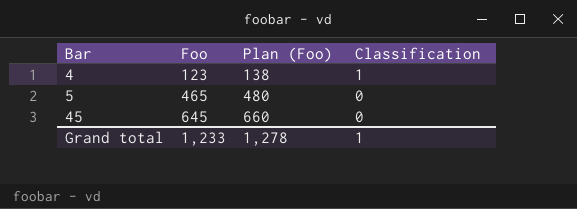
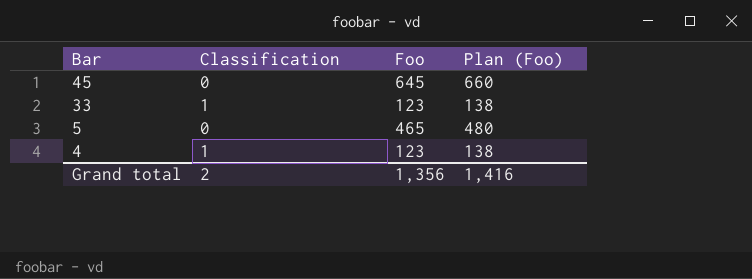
row order: Bar ascending -> Bar descending
column Classification | position: 4 -> 2
row 33: none -> 1 | 123 | 138
Grand total | Classification: 1 -> 2
Grand total | Foo: 1,233 -> 1,356
Grand total | Plan (Foo): 1,278 -> 1,416

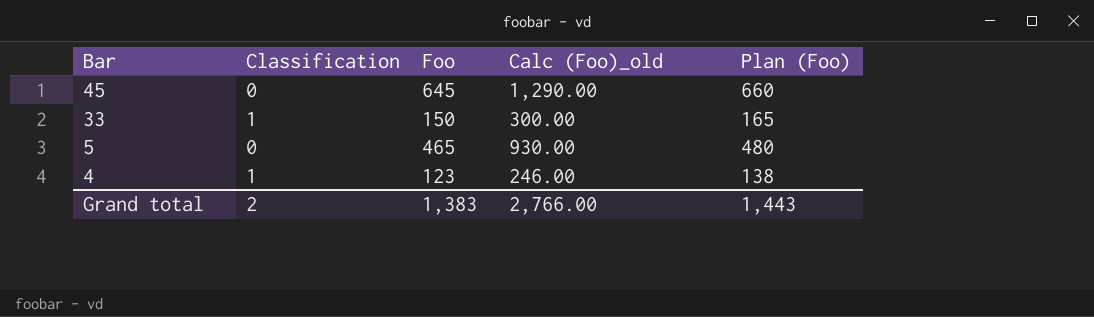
column Calc (Foo)_old | formula: none -> [Foo] * 2
33 | Foo: 123 -> 150
33 | Plan (Foo): 138 -> 165
Grand total | Foo: 1,356 -> 1,383
Grand total | Plan (Foo): 1,416 -> 1,443

